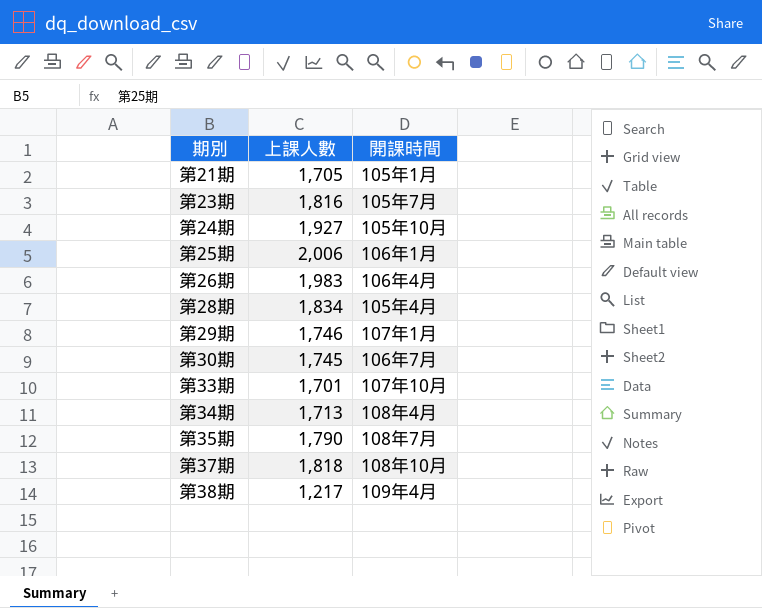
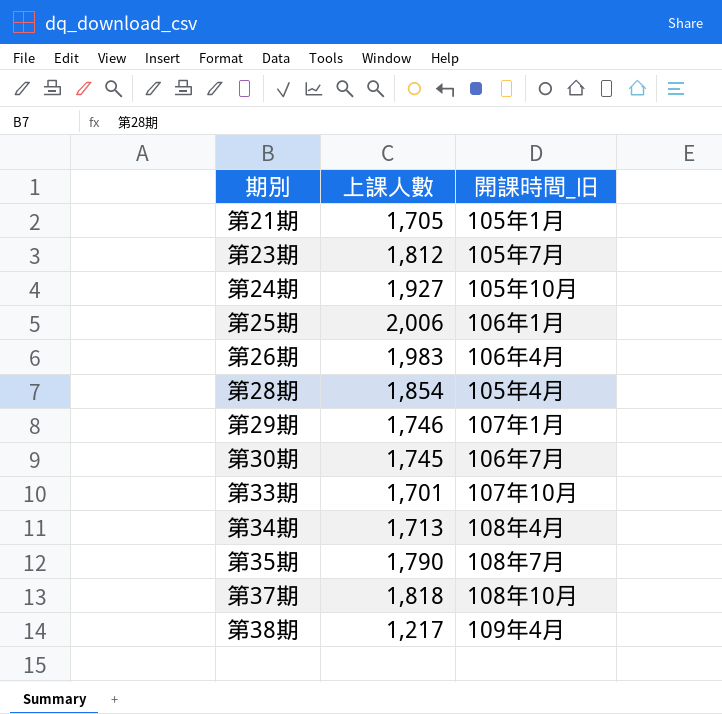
column name: 開課時間 -> 開課時間_旧
第23期 | 上課人數: 1,816 -> 1,812
第28期 | 上課人數: 1,834 -> 1,854

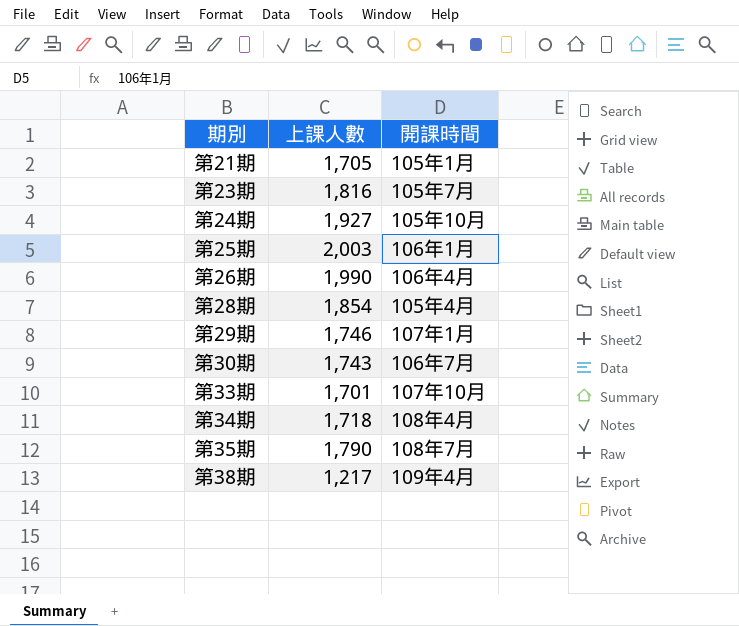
column name: 開課時間_旧 -> 開課時間
row 第37期: 1,818 | 108年10月 -> none
第23期 | 上課人數: 1,812 -> 1,816
第25期 | 上課人數: 2,006 -> 2,003
第26期 | 上課人數: 1,983 -> 1,990
第30期 | 上課人數: 1,745 -> 1,743
第34期 | 上課人數: 1,713 -> 1,718

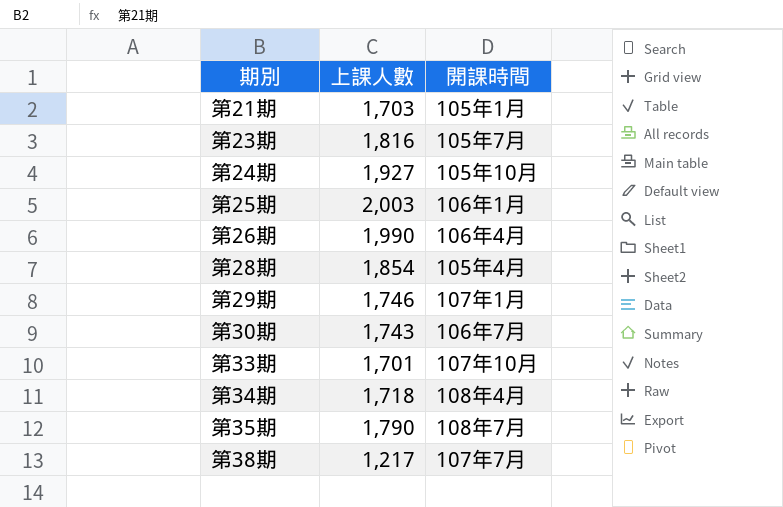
第21期 | 上課人數: 1,705 -> 1,703
第38期 | 開課時間: 109年4月 -> 107年7月

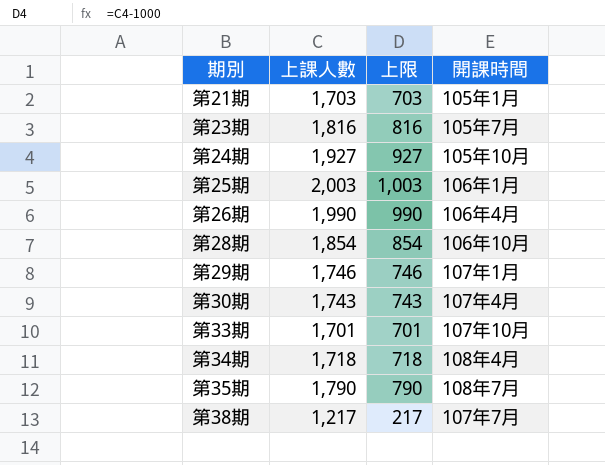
column 上限 | formula: none -> [上課人數] - 1000
第28期 | 開課時間: 105年4月 -> 106年10月
第30期 | 開課時間: 106年7月 -> 107年4月

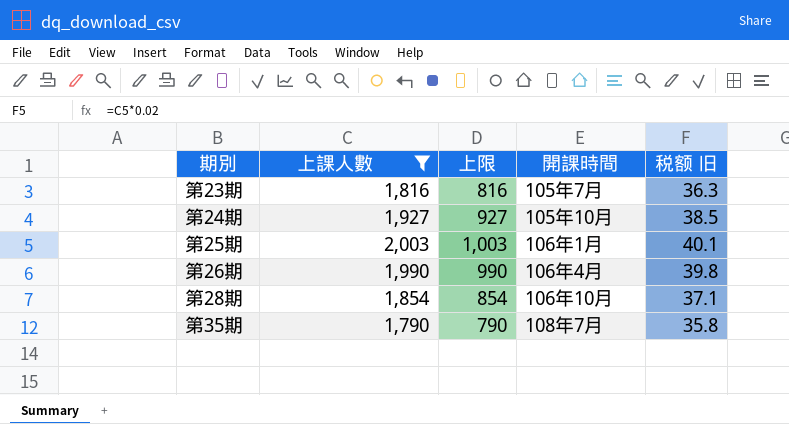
filter: none -> 上課人數 >= 1,790
column 税额 旧 | formula: none -> [上課人數] * 0.02

